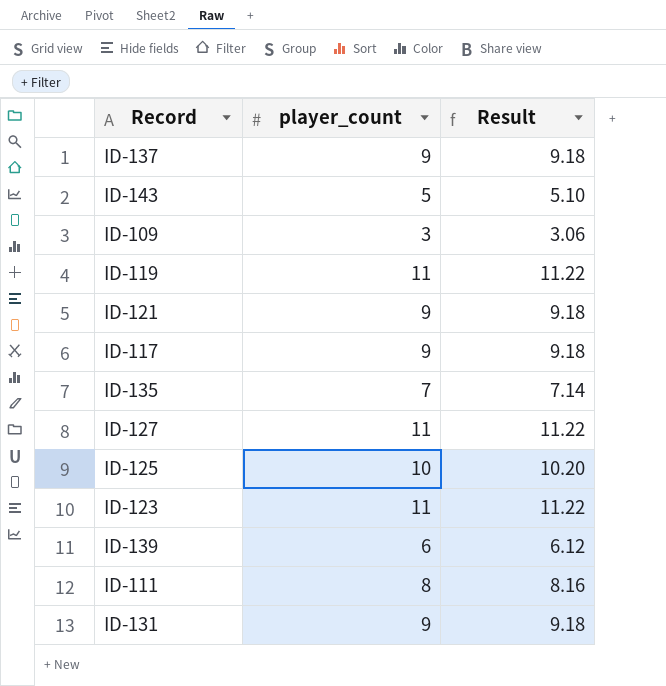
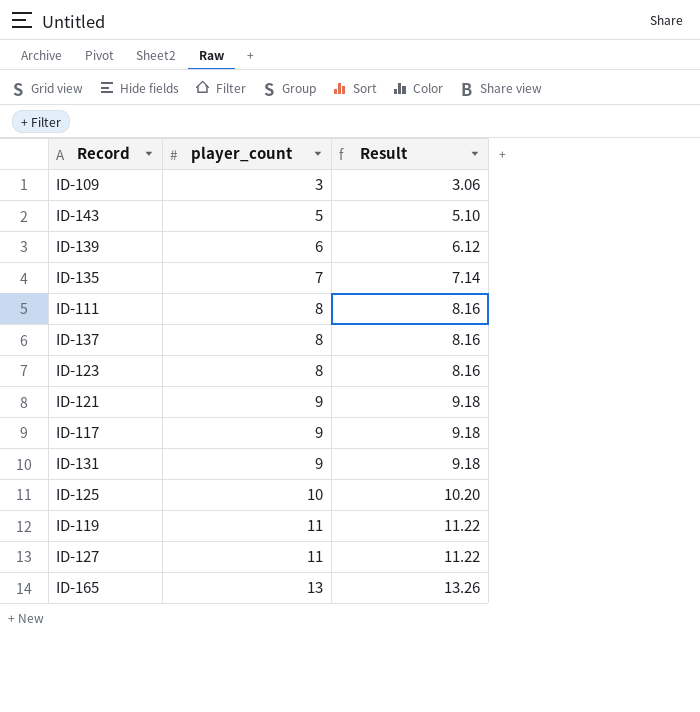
row order: none -> player_count ascending
ID-137 | player_count: 9 -> 8
ID-137 | Result: 9.18 -> 8.16
ID-123 | player_count: 11 -> 8
ID-123 | Result: 11.22 -> 8.16
row ID-165: none -> 13 | 13.26

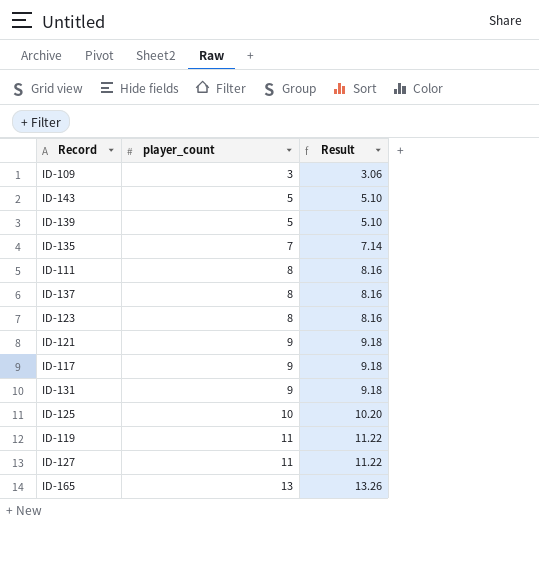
ID-139 | player_count: 6 -> 5
ID-139 | Result: 6.12 -> 5.10

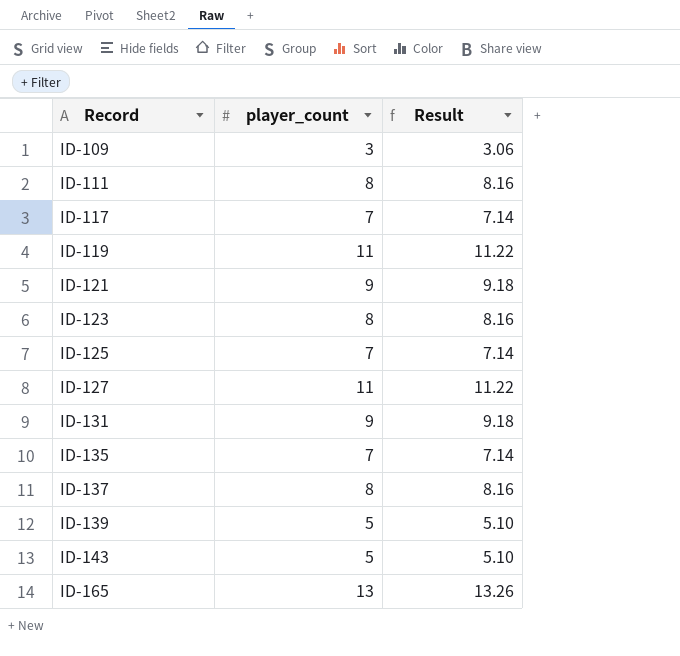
row order: player_count ascending -> Record ascending
ID-117 | player_count: 9 -> 7
ID-117 | Result: 9.18 -> 7.14
ID-125 | player_count: 10 -> 7
ID-125 | Result: 10.20 -> 7.14

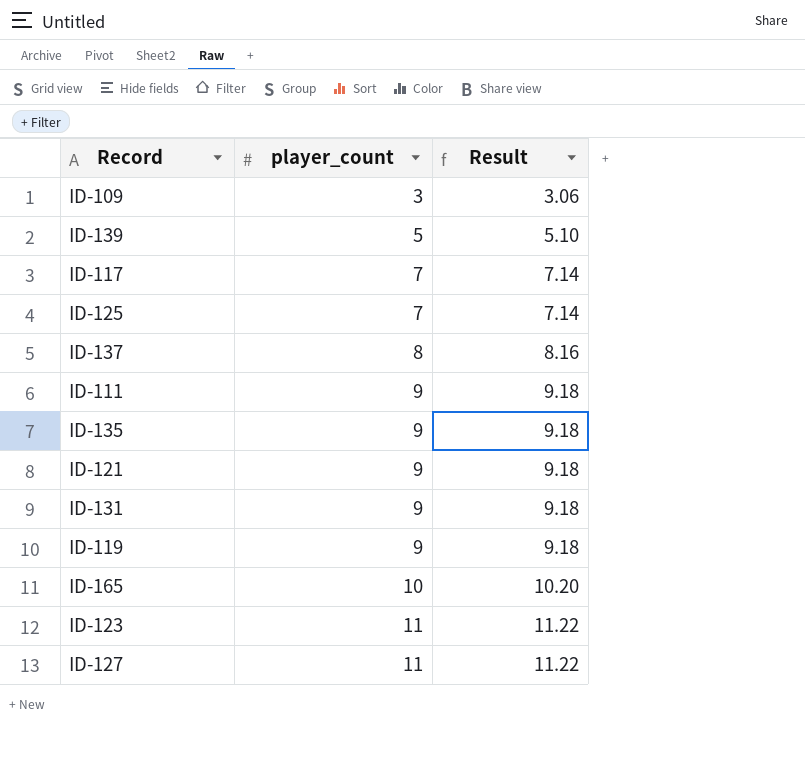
row order: Record ascending -> player_count ascending
row ID-143: 5 | 5.10 -> none
ID-111 | player_count: 8 -> 9
ID-111 | Result: 8.16 -> 9.18
ID-135 | player_count: 7 -> 9
ID-135 | Result: 7.14 -> 9.18
ID-119 | player_count: 11 -> 9
ID-119 | Result: 11.22 -> 9.18
ID-165 | player_count: 13 -> 10
ID-165 | Result: 13.26 -> 10.20
ID-123 | player_count: 8 -> 11
ID-123 | Result: 8.16 -> 11.22

